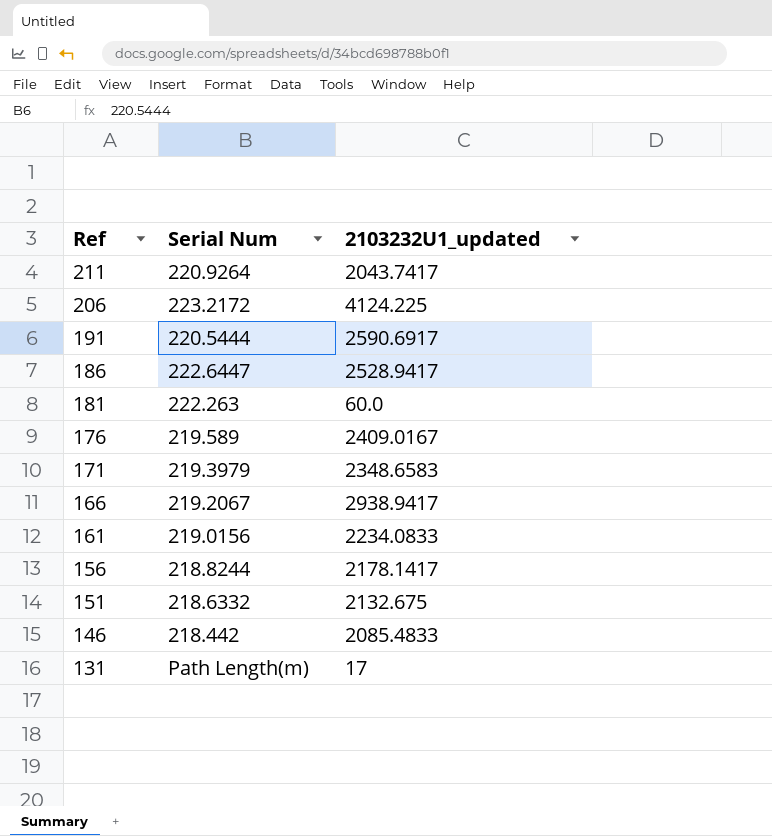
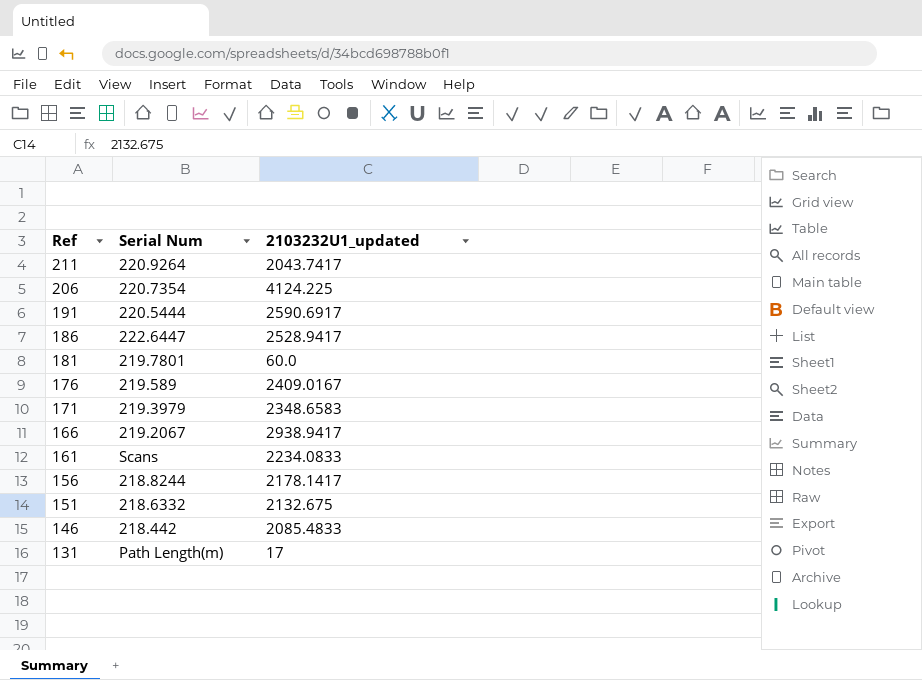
206 | Serial Num: 223.2172 -> 220.7354
181 | Serial Num: 222.263 -> 219.7801
161 | Serial Num: 219.0156 -> Scans

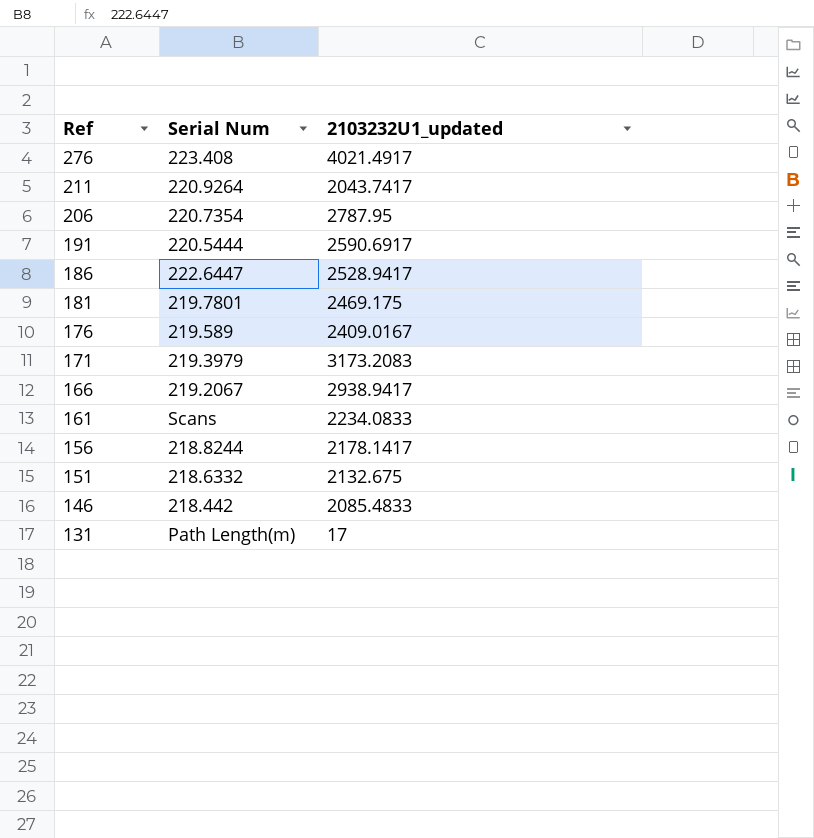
row 276: none -> 223.408 | 4021.4917
206 | 2103232U1_updated: 4124.225 -> 2787.95
181 | 2103232U1_updated: 60.0 -> 2469.175
171 | 2103232U1_updated: 2348.6583 -> 3173.2083

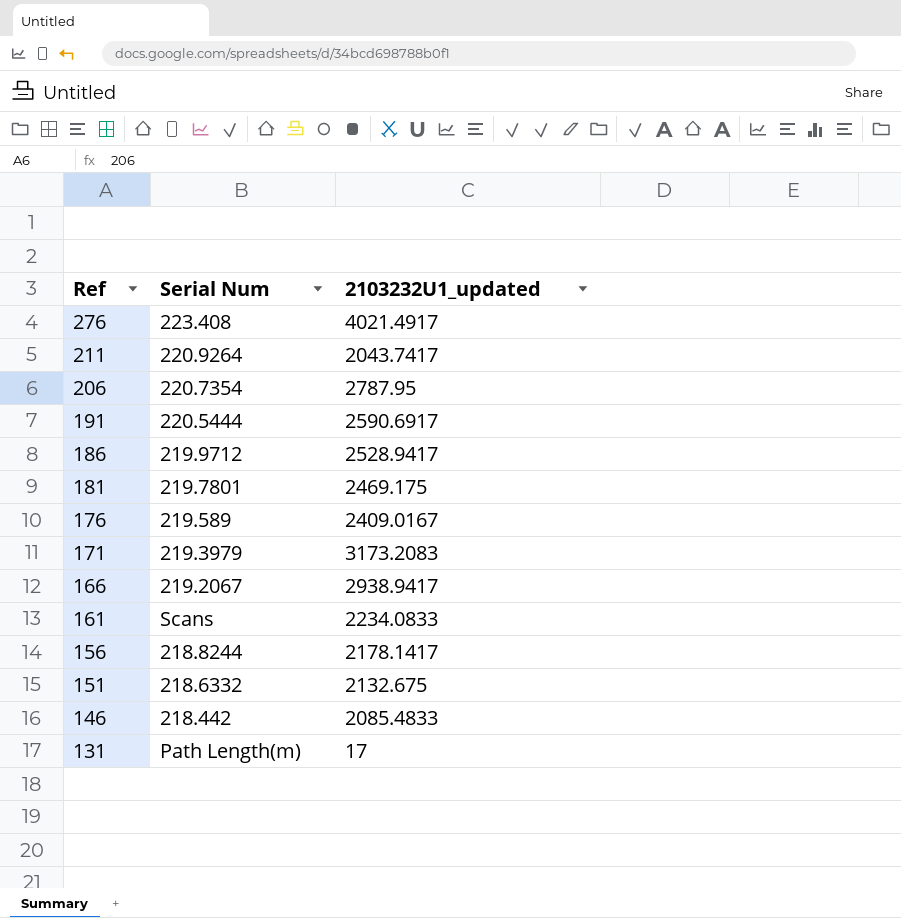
186 | Serial Num: 222.6447 -> 219.9712

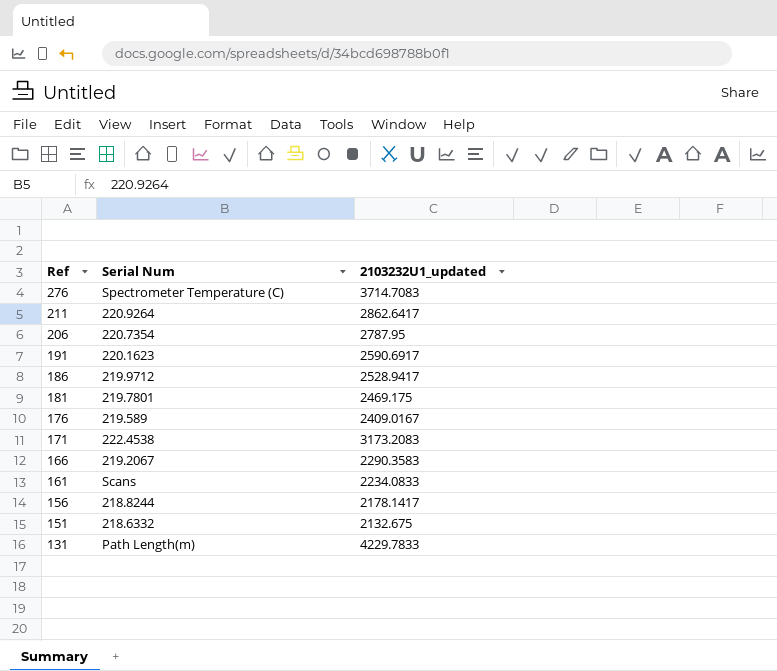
row 146: 218.442 | 2085.4833 -> none
276 | Serial Num: 223.408 -> Spectrometer Temperature (C)
276 | 2103232U1_updated: 4021.4917 -> 3714.7083
211 | 2103232U1_updated: 2043.7417 -> 2862.6417
191 | Serial Num: 220.5444 -> 220.1623
171 | Serial Num: 219.3979 -> 222.4538
166 | 2103232U1_updated: 2938.9417 -> 2290.3583
131 | 2103232U1_updated: 17 -> 4229.7833

